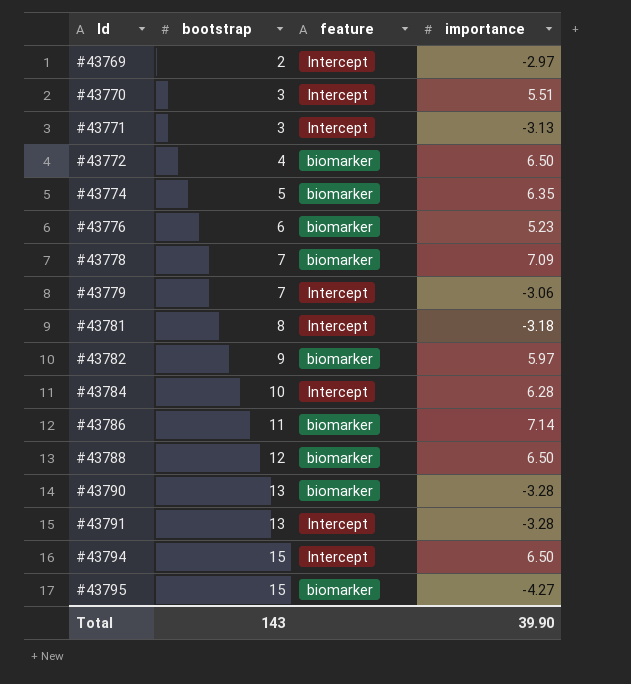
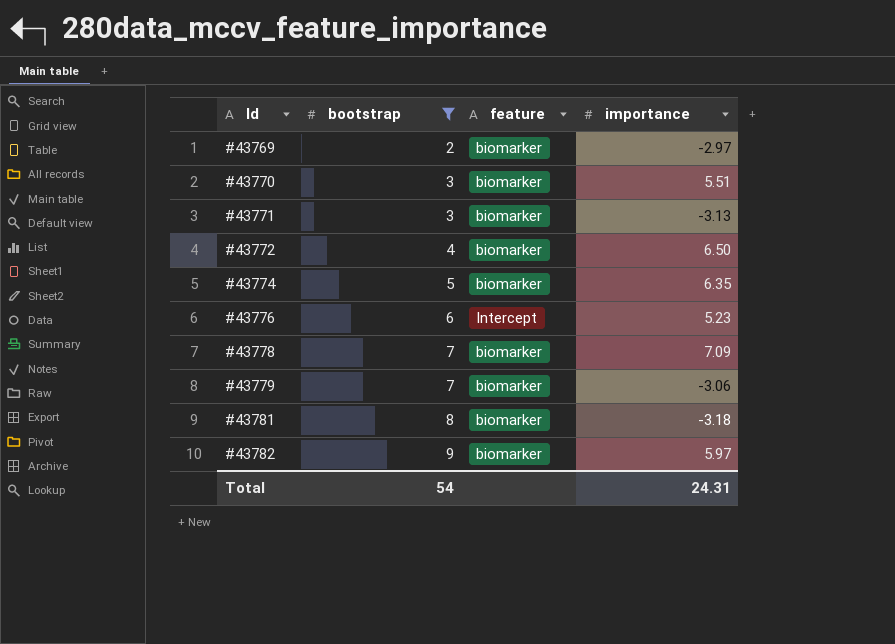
filter: none -> bootstrap <= 9
#43769 | feature: Intercept -> biomarker
#43770 | feature: Intercept -> biomarker
#43771 | feature: Intercept -> biomarker
#43776 | feature: biomarker -> Intercept
#43779 | feature: Intercept -> biomarker
#43781 | feature: Intercept -> biomarker
Total | bootstrap: 143 -> 54
Total | importance: 39.90 -> 24.31

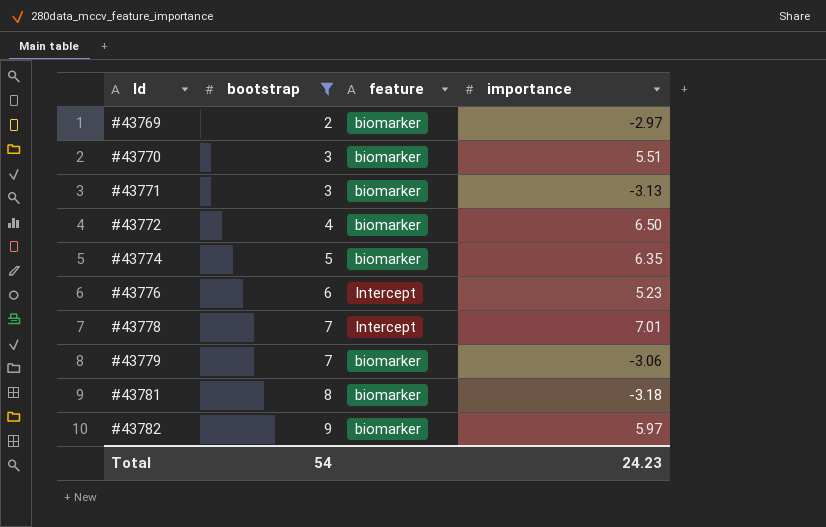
#43778 | feature: biomarker -> Intercept
#43778 | importance: 7.09 -> 7.01
Total | importance: 24.31 -> 24.23

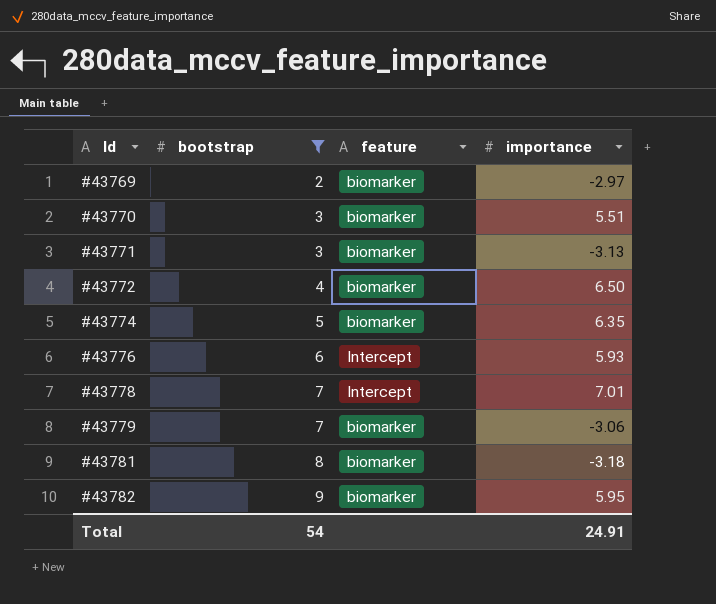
#43776 | importance: 5.23 -> 5.93
#43782 | importance: 5.97 -> 5.95
Total | importance: 24.23 -> 24.91

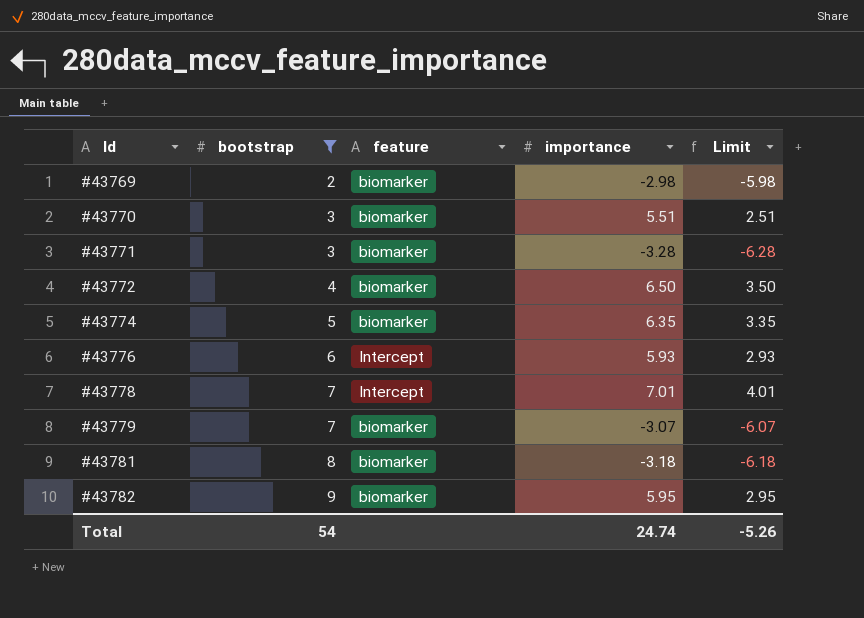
column Limit | formula: none -> [importance] - 3
#43769 | importance: -2.97 -> -2.98
#43771 | importance: -3.13 -> -3.28
#43779 | importance: -3.06 -> -3.07
Total | importance: 24.91 -> 24.74

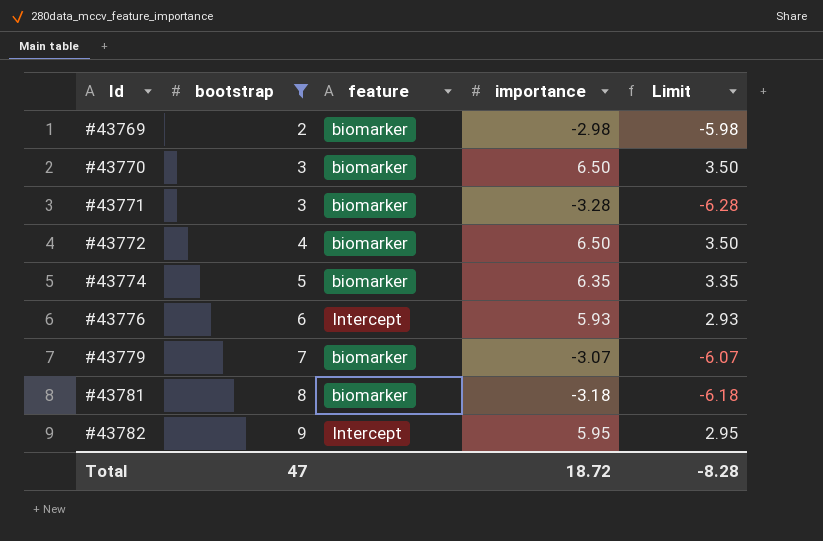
row #43778: 7 | Intercept | 7.01 | 4.01 -> none
#43770 | importance: 5.51 -> 6.50
#43770 | Limit: 2.51 -> 3.50
#43782 | feature: biomarker -> Intercept
Total | bootstrap: 54 -> 47
Total | importance: 24.74 -> 18.72
Total | Limit: -5.26 -> -8.28

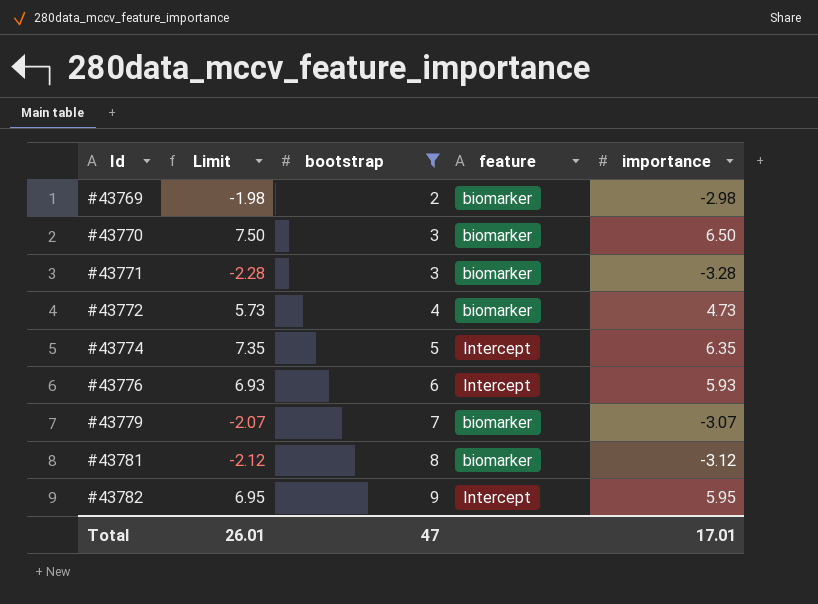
column Limit | formula: [importance] - 3 -> [importance] + 1
column Limit | position: 5 -> 2
#43772 | importance: 6.50 -> 4.73
#43774 | feature: biomarker -> Intercept
#43781 | importance: -3.18 -> -3.12
Total | Limit: -8.28 -> 26.01
Total | importance: 18.72 -> 17.01

